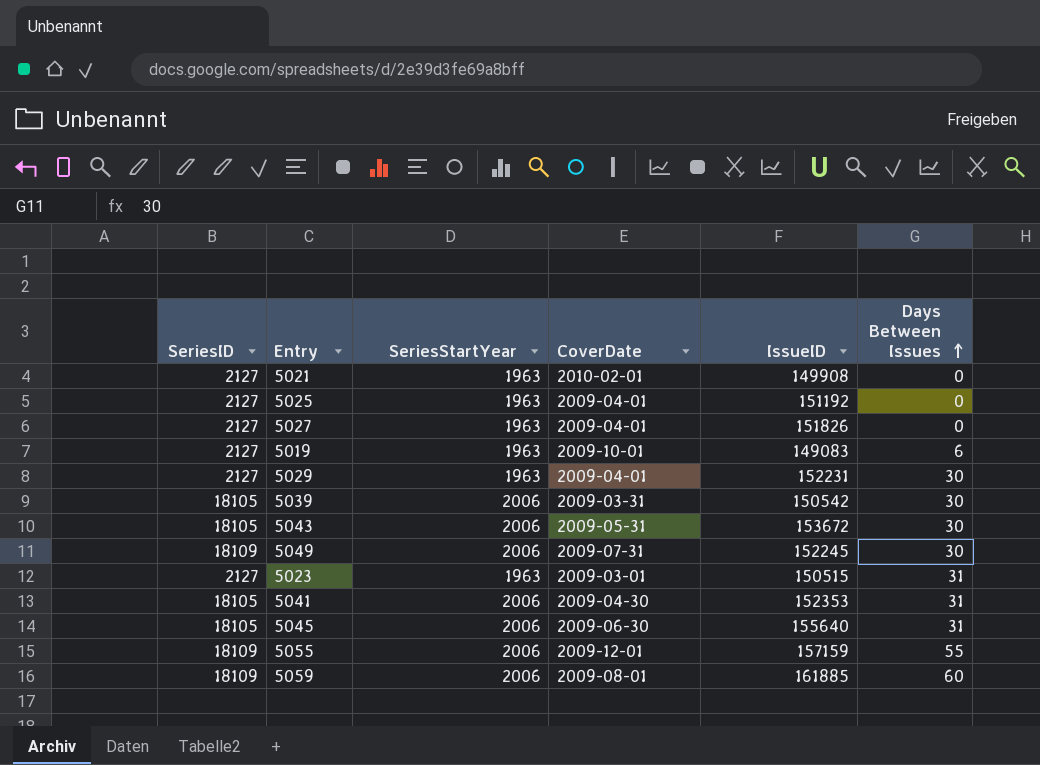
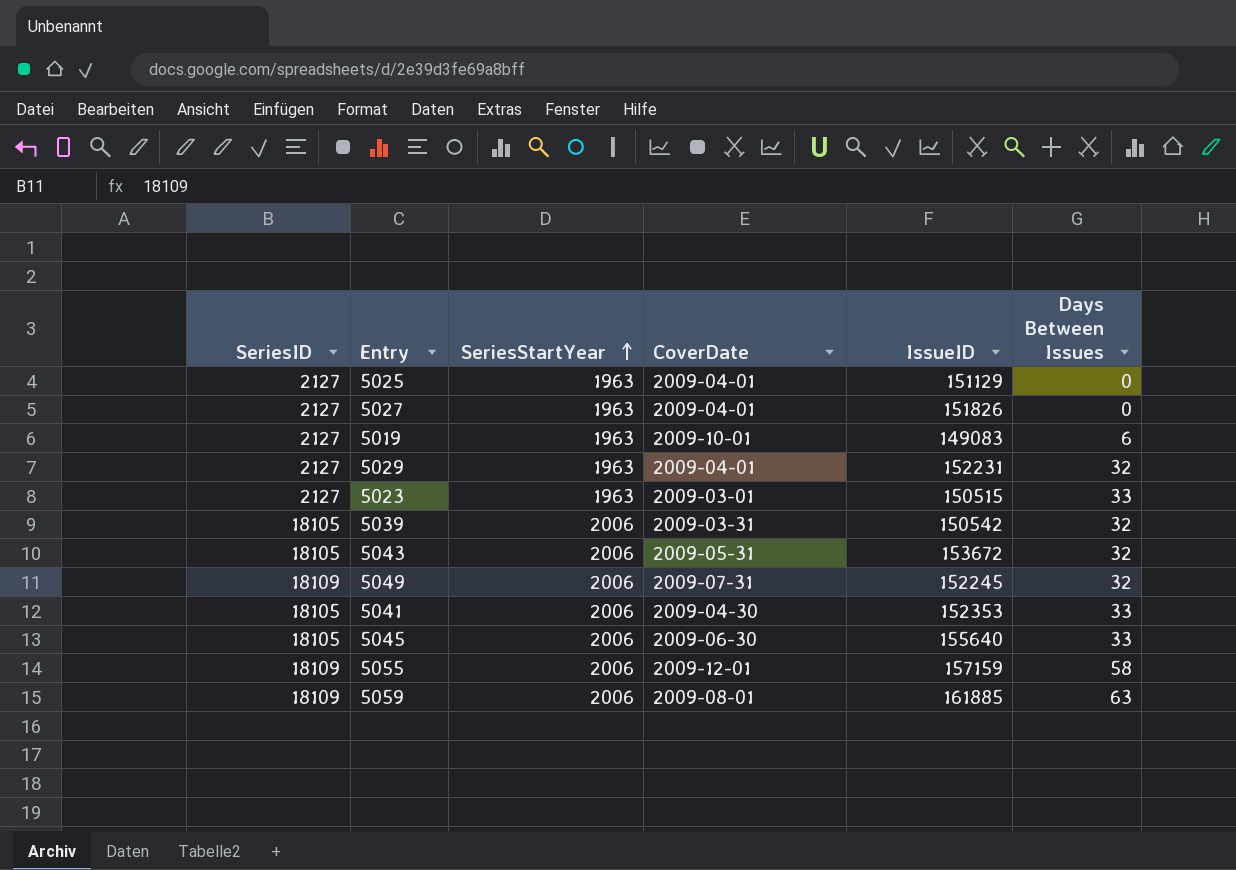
row order: Days Between Issues ascending -> SeriesStartYear ascending
row 5021: 2127 | 1963 | 2010-02-01 | 149908 | 0 -> none
5025 | IssueID: 151192 -> 151129
5029 | Days Between Issues: 30 -> 32
5023 | Days Between Issues: 31 -> 33
5039 | Days Between Issues: 30 -> 32
5043 | Days Between Issues: 30 -> 32
5049 | Days Between Issues: 30 -> 32
5041 | Days Between Issues: 31 -> 33
5045 | Days Between Issues: 31 -> 33
5055 | Days Between Issues: 55 -> 58
5059 | Days Between Issues: 60 -> 63

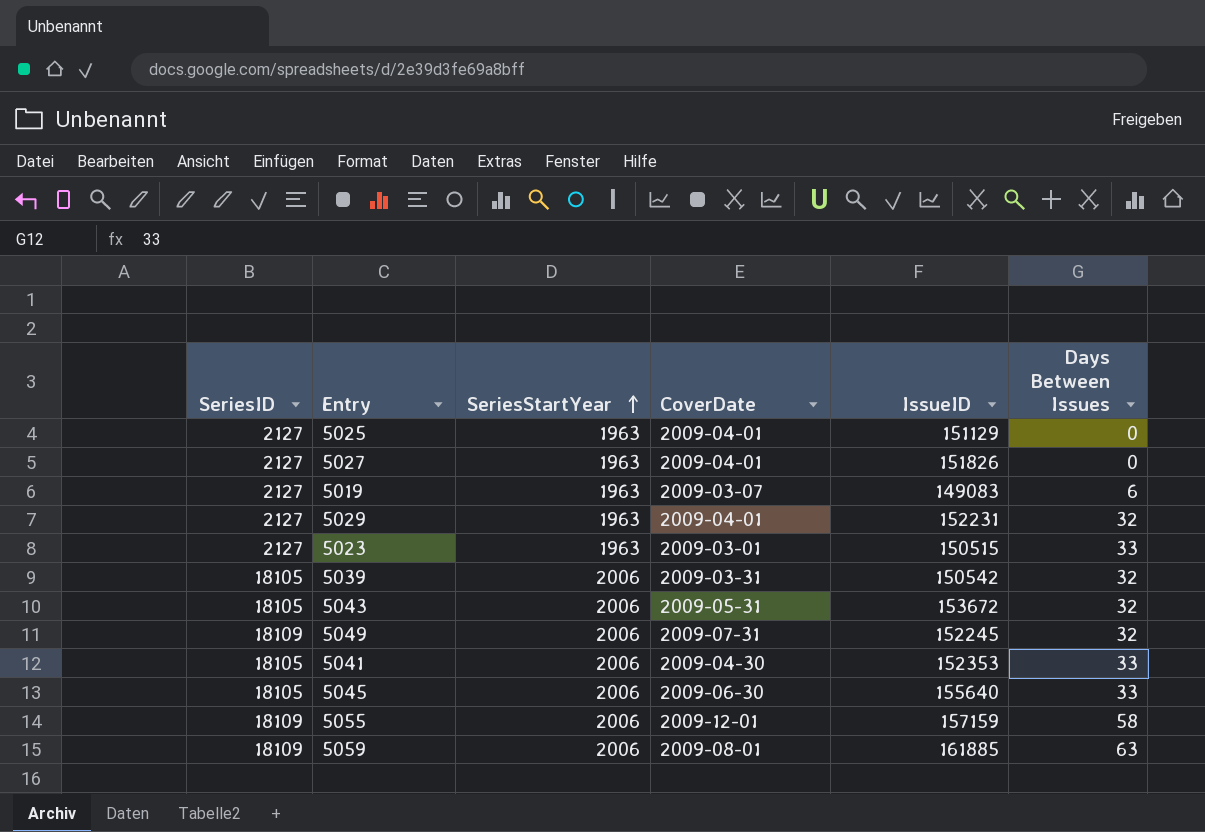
5019 | CoverDate: 2009-10-01 -> 2009-03-07

